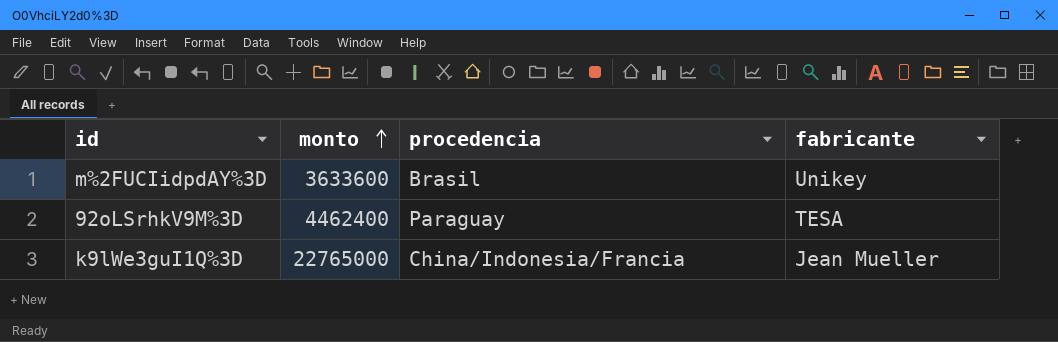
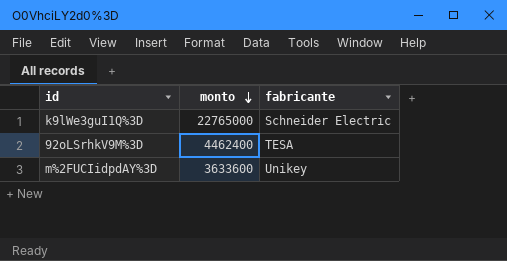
row order: monto ascending -> monto descending
column procedencia | position: 3 -> none
k9lWe3guI1Q%3D | fabricante: Jean Mueller -> Schneider Electric

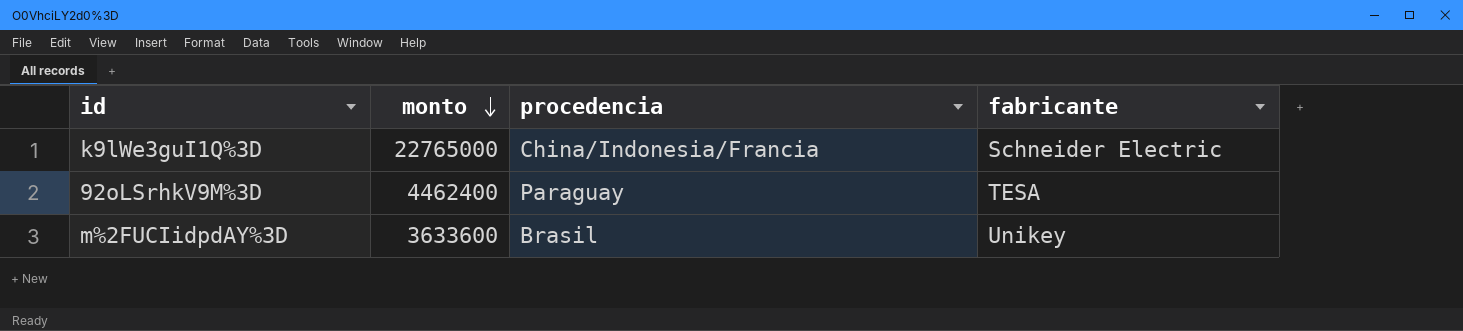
column procedencia | position: none -> 3

